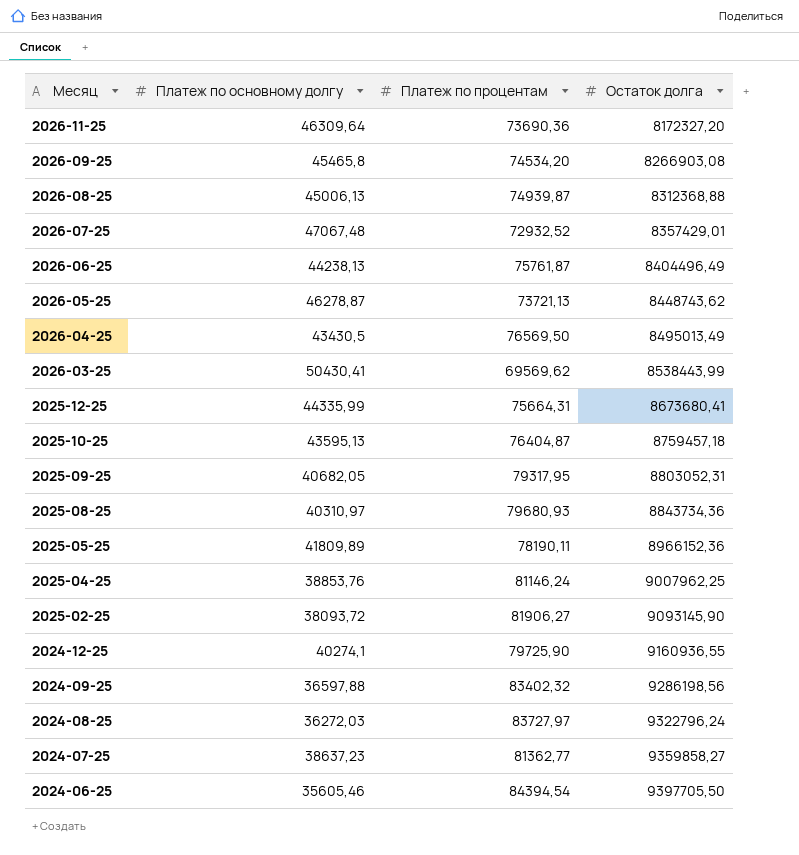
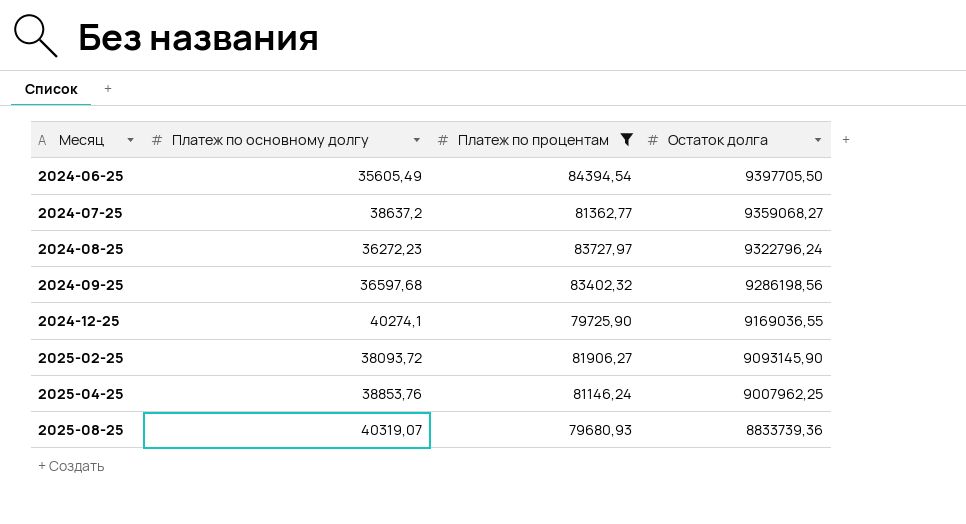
filter: none -> Платеж по процентам >= 79680,93
row order: Месяц descending -> Месяц ascending
2024-06-25 | Платеж по основному долгу: 35605,46 -> 35605,49
2024-07-25 | Платеж по основному долгу: 38637,23 -> 38637,2
2024-07-25 | Остаток долга: 9359858,27 -> 9359068,27
2024-08-25 | Платеж по основному долгу: 36272,03 -> 36272,23
2024-09-25 | Платеж по основному долгу: 36597,88 -> 36597,68
2024-12-25 | Остаток долга: 9160936,55 -> 9169036,55
2025-08-25 | Платеж по основному долгу: 40310,97 -> 40319,07
2025-08-25 | Остаток долга: 8843734,36 -> 8833739,36

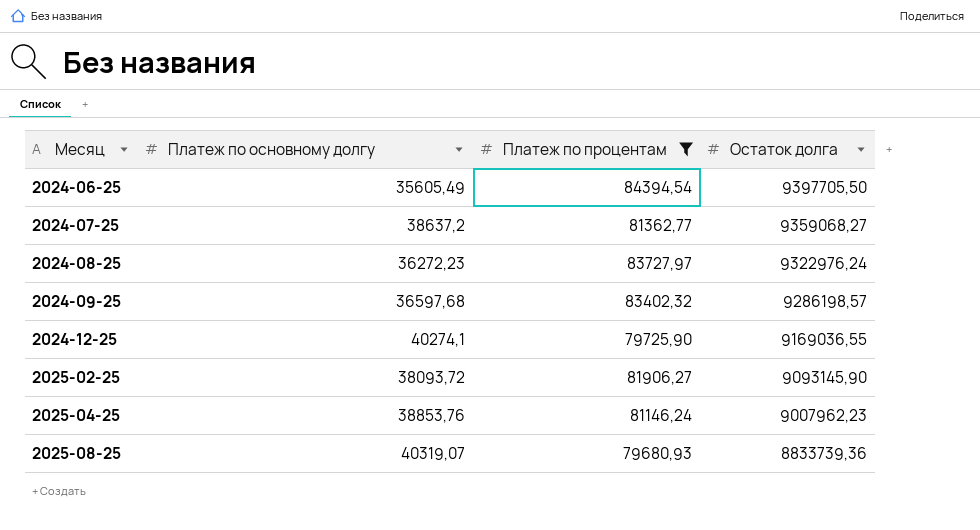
2024-08-25 | Остаток долга: 9322796,24 -> 9322976,24
2024-09-25 | Остаток долга: 9286198,56 -> 9286198,57
2025-04-25 | Остаток долга: 9007962,25 -> 9007962,23

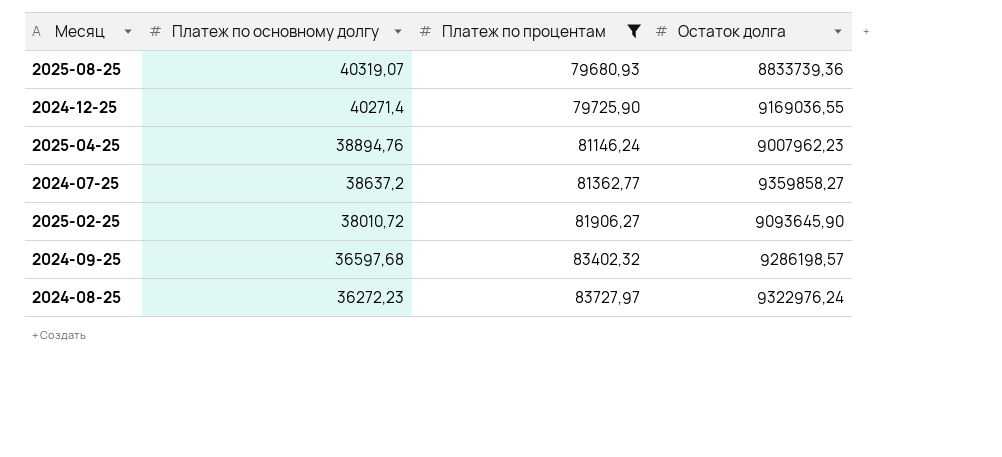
row order: Месяц ascending -> Платеж по основному долгу descending
row 2024-06-25: 35605,49 | 84394,54 | 9397705,50 -> none
2024-12-25 | Платеж по основному долгу: 40274,1 -> 40271,4
2025-04-25 | Платеж по основному долгу: 38853,76 -> 38894,76
2024-07-25 | Остаток долга: 9359068,27 -> 9359858,27
2025-02-25 | Платеж по основному долгу: 38093,72 -> 38010,72
2025-02-25 | Остаток долга: 9093145,90 -> 9093645,90

